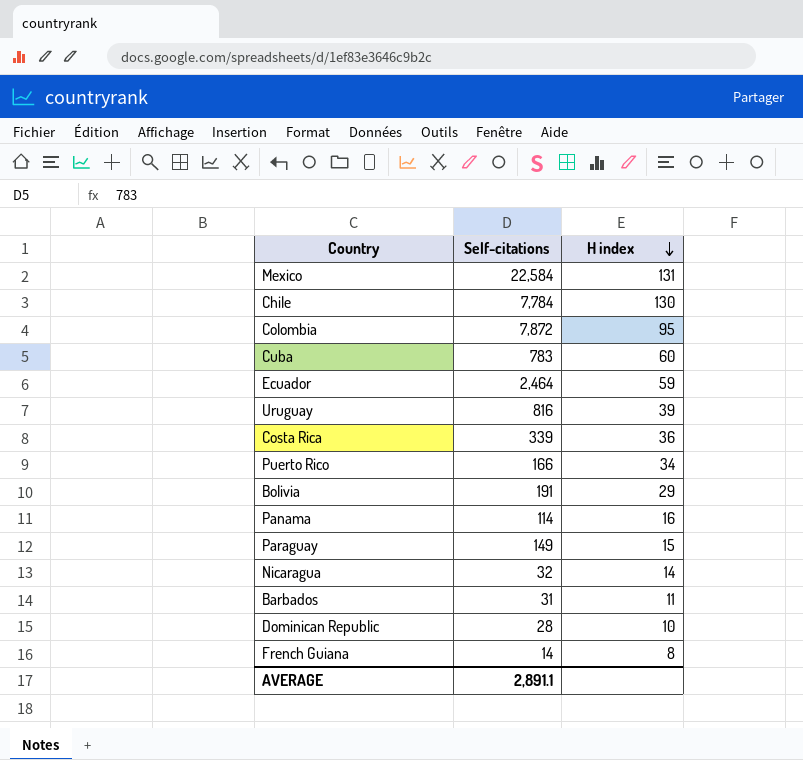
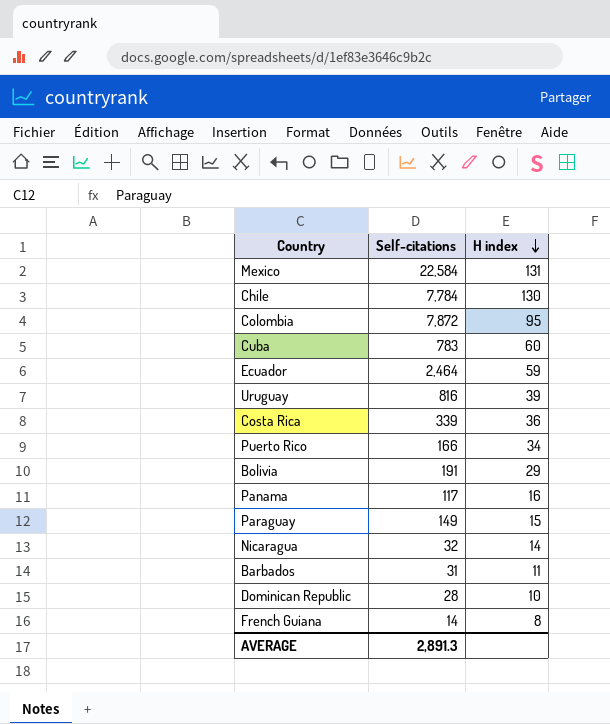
Panama | Self-citations: 114 -> 117
AVERAGE | Self-citations: 2,891.1 -> 2,891.3

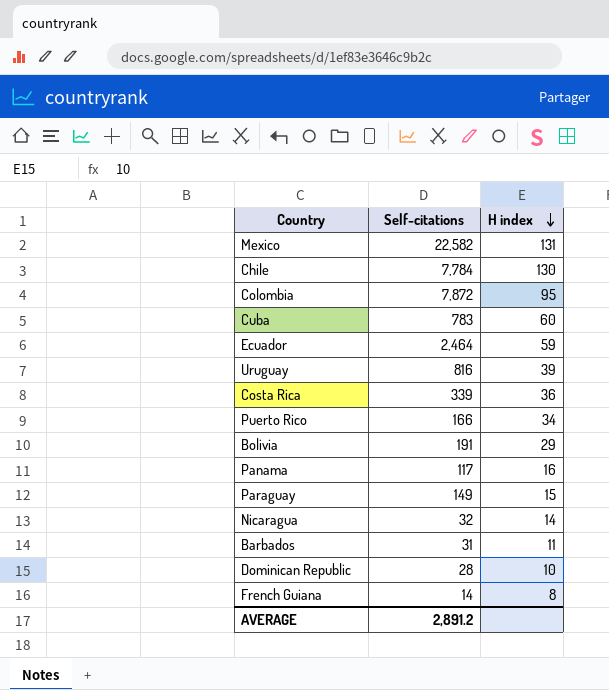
Mexico | Self-citations: 22,584 -> 22,582
AVERAGE | Self-citations: 2,891.3 -> 2,891.2

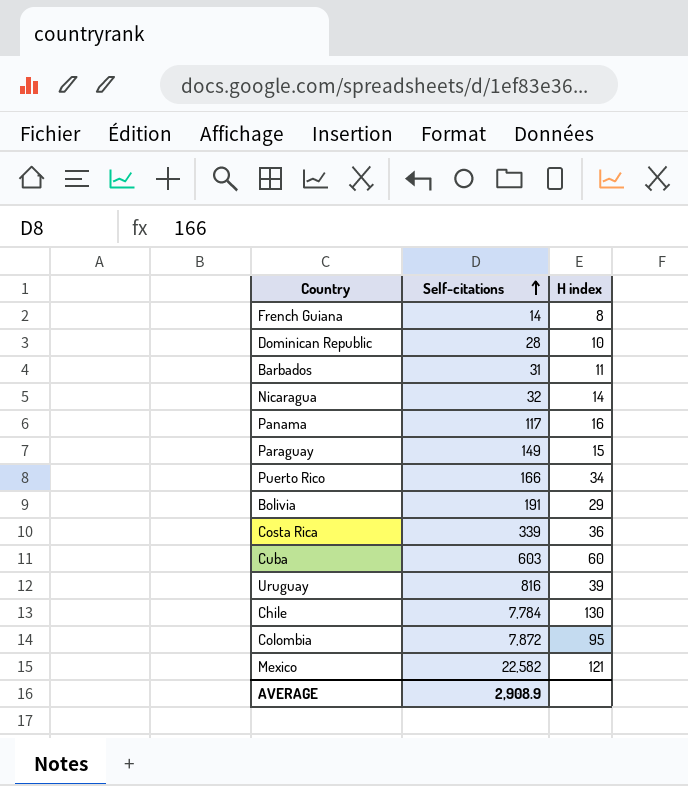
row order: H index descending -> Self-citations ascending
row Ecuador: 2,464 | 59 -> none
Cuba | Self-citations: 783 -> 603
Mexico | H index: 131 -> 121
AVERAGE | Self-citations: 2,891.2 -> 2,908.9

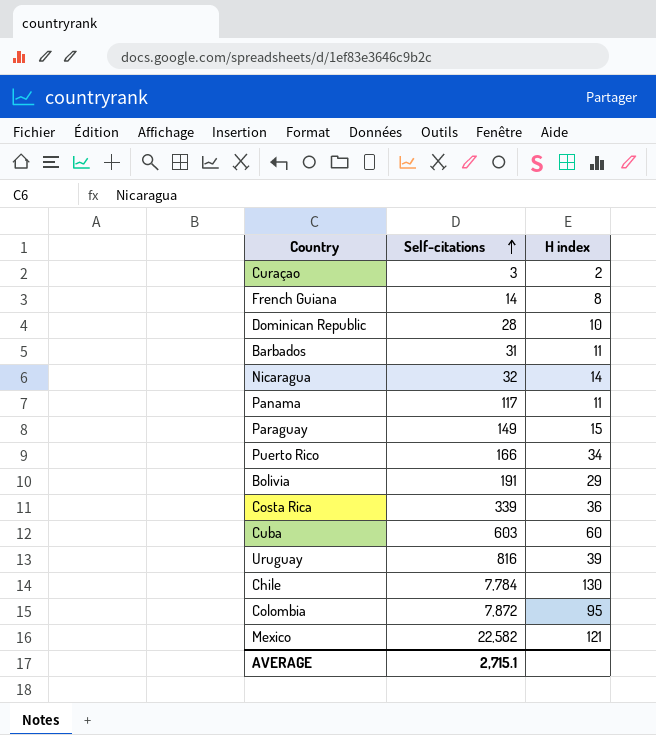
row Curaçao: none -> 3 | 2
Panama | H index: 16 -> 11
AVERAGE | Self-citations: 2,908.9 -> 2,715.1

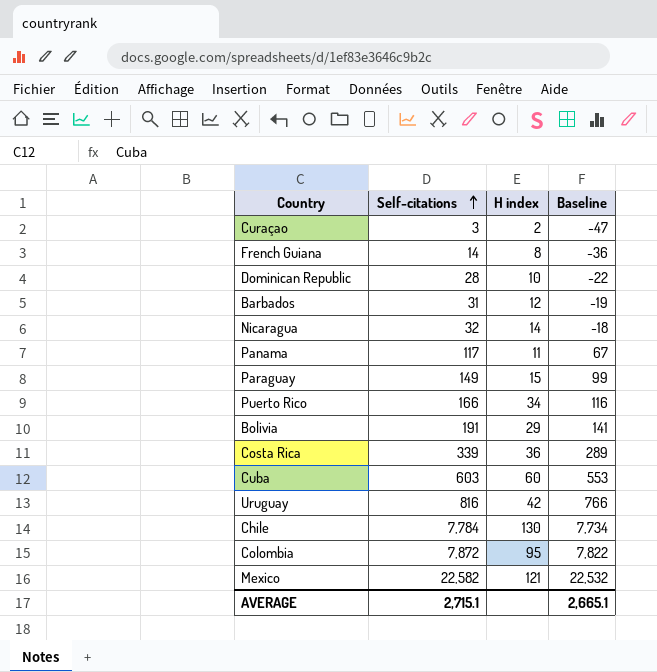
column Baseline | formula: none -> [Self-citations] - 50
Barbados | H index: 11 -> 12
Uruguay | H index: 39 -> 42

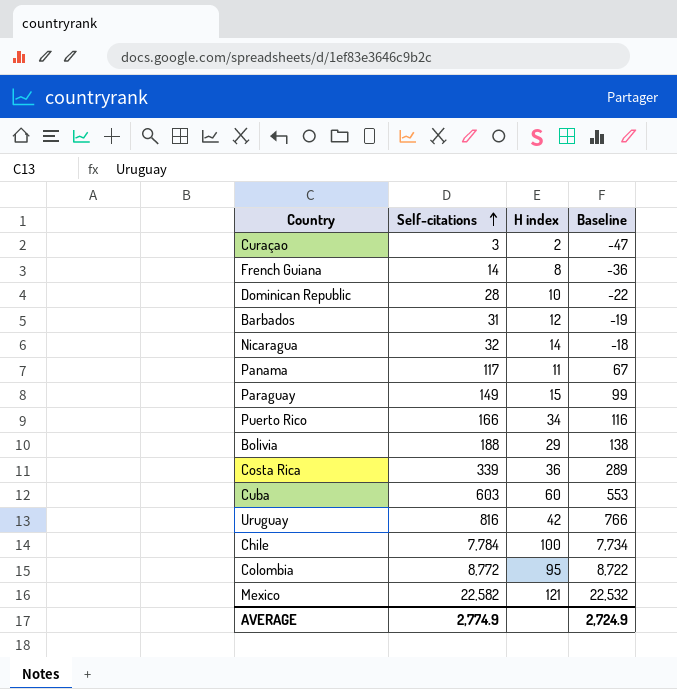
Bolivia | Self-citations: 191 -> 188
Bolivia | Baseline: 141 -> 138
Chile | H index: 130 -> 100
Colombia | Self-citations: 7,872 -> 8,772
Colombia | Baseline: 7,822 -> 8,722
AVERAGE | Self-citations: 2,715.1 -> 2,774.9
AVERAGE | Baseline: 2,665.1 -> 2,724.9

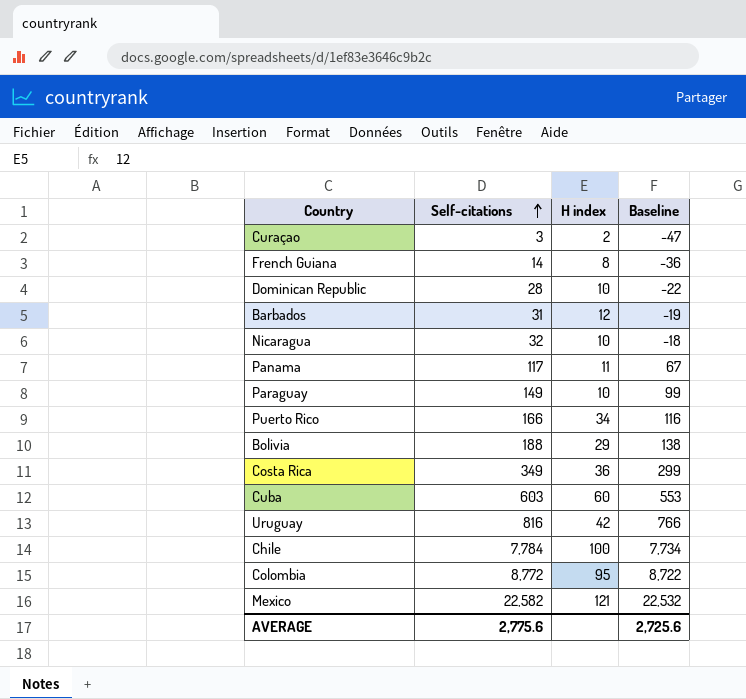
Nicaragua | H index: 14 -> 10
Paraguay | H index: 15 -> 10
Costa Rica | Self-citations: 339 -> 349
Costa Rica | Baseline: 289 -> 299
AVERAGE | Self-citations: 2,774.9 -> 2,775.6
AVERAGE | Baseline: 2,724.9 -> 2,725.6

